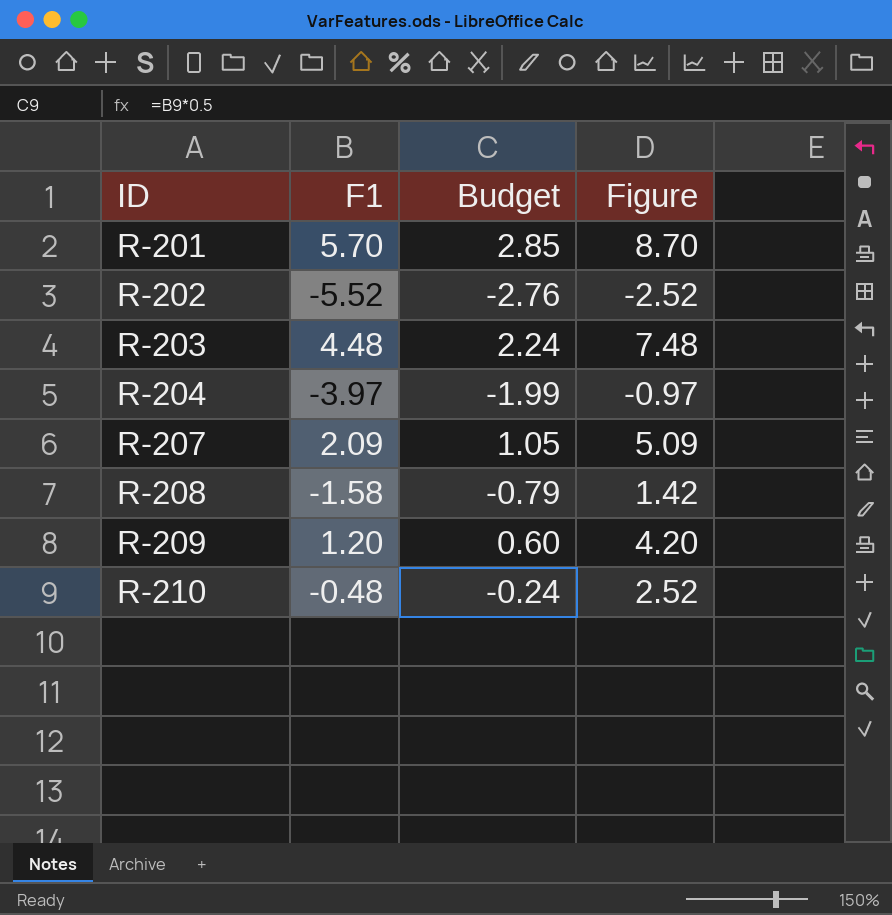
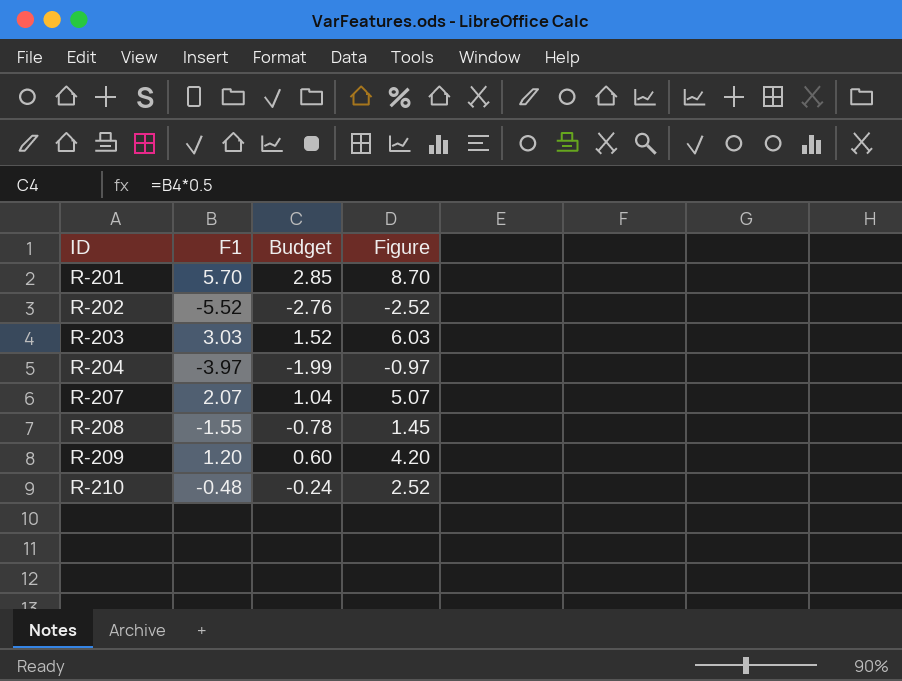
R-203 | F1: 4.48 -> 3.03
R-203 | Budget: 2.24 -> 1.52
R-203 | Figure: 7.48 -> 6.03
R-207 | F1: 2.09 -> 2.07
R-207 | Budget: 1.05 -> 1.04
R-207 | Figure: 5.09 -> 5.07
R-208 | F1: -1.58 -> -1.55
R-208 | Budget: -0.79 -> -0.78
R-208 | Figure: 1.42 -> 1.45

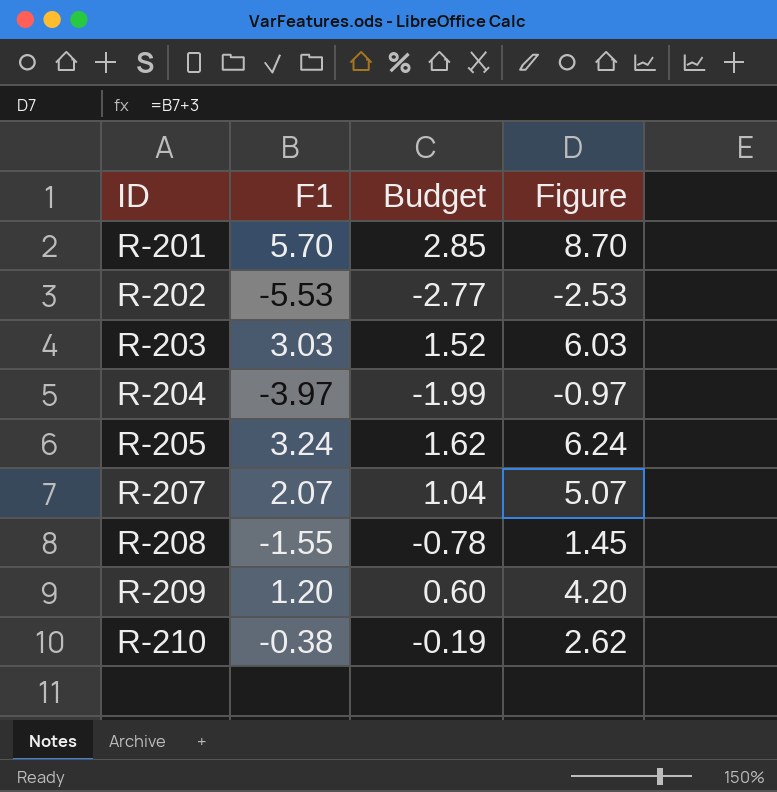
R-202 | F1: -5.52 -> -5.53
R-202 | Budget: -2.76 -> -2.77
R-202 | Figure: -2.52 -> -2.53
row R-205: none -> 3.24 | 1.62 | 6.24
R-210 | F1: -0.48 -> -0.38
R-210 | Budget: -0.24 -> -0.19
R-210 | Figure: 2.52 -> 2.62

